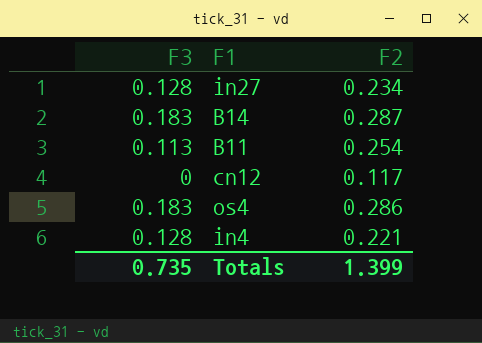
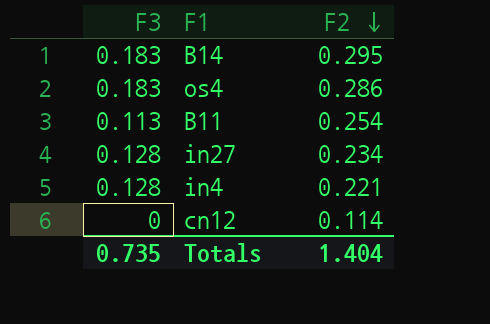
row order: none -> F2 descending
B14 | F2: 0.287 -> 0.295
cn12 | F2: 0.117 -> 0.114
Totals | F2: 1.399 -> 1.404

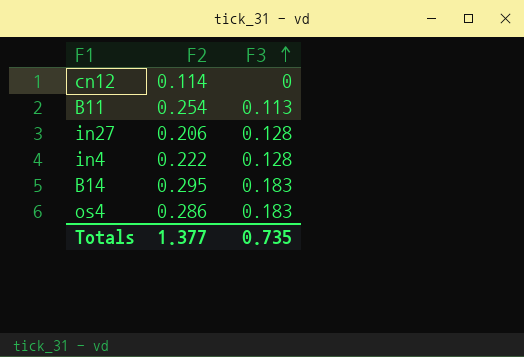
row order: F2 descending -> F3 ascending
column F3 | position: 1 -> 3
in27 | F2: 0.234 -> 0.206
in4 | F2: 0.221 -> 0.222
Totals | F2: 1.404 -> 1.377

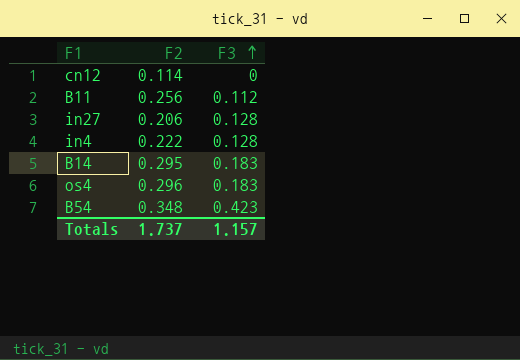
B11 | F2: 0.254 -> 0.256
B11 | F3: 0.113 -> 0.112
os4 | F2: 0.286 -> 0.296
row B54: none -> 0.348 | 0.423
Totals | F2: 1.377 -> 1.737
Totals | F3: 0.735 -> 1.157

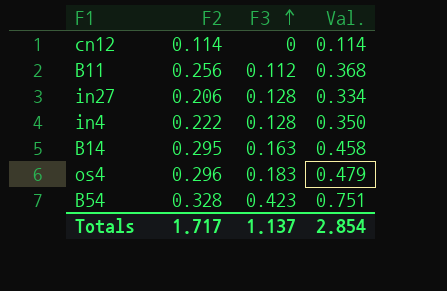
column Val. | formula: none -> [F2] + [F3]
B14 | F3: 0.183 -> 0.163
B54 | F2: 0.348 -> 0.328
Totals | F2: 1.737 -> 1.717
Totals | F3: 1.157 -> 1.137

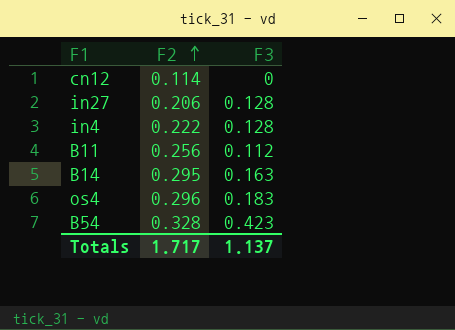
row order: F3 ascending -> F2 ascending
column Val. | formula: [F2] + [F3] -> none

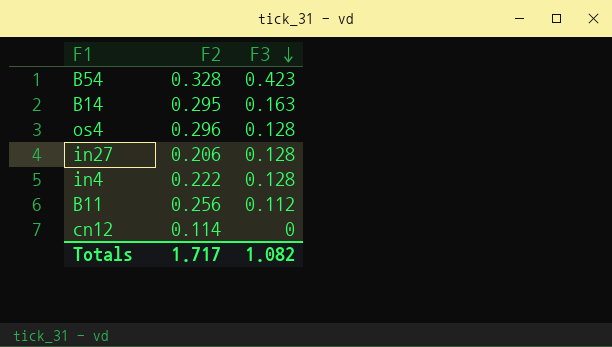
row order: F2 ascending -> F3 descending
os4 | F3: 0.183 -> 0.128
Totals | F3: 1.137 -> 1.082

